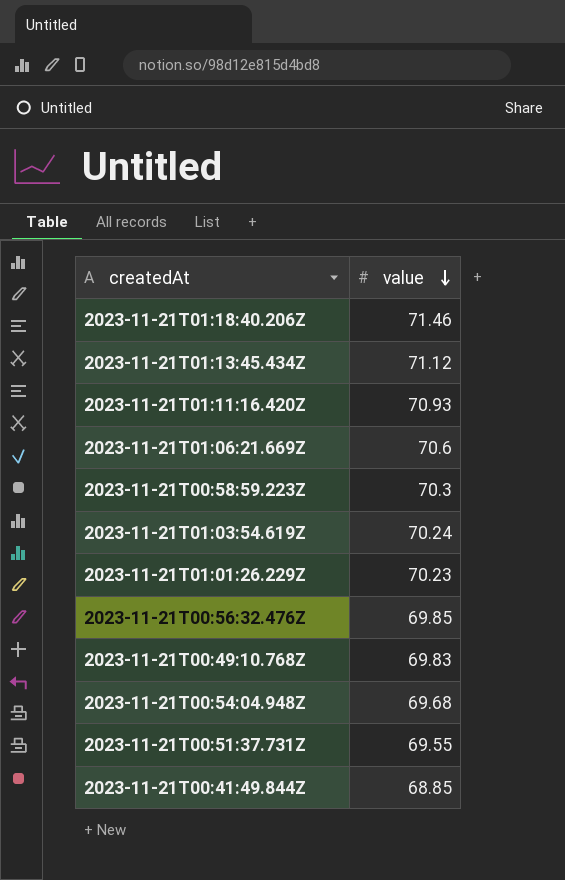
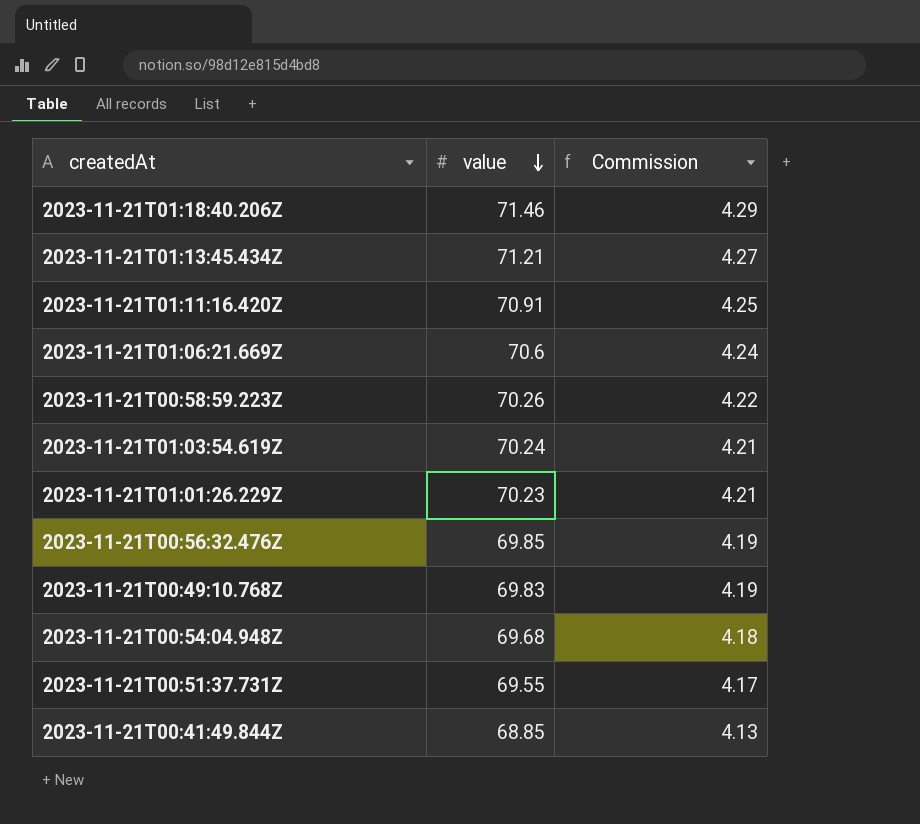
column Commission | formula: none -> [value] * 0.06
2023-11-21T01:13:45.434Z | value: 71.12 -> 71.21
2023-11-21T01:11:16.420Z | value: 70.93 -> 70.91
2023-11-21T00:58:59.223Z | value: 70.3 -> 70.26

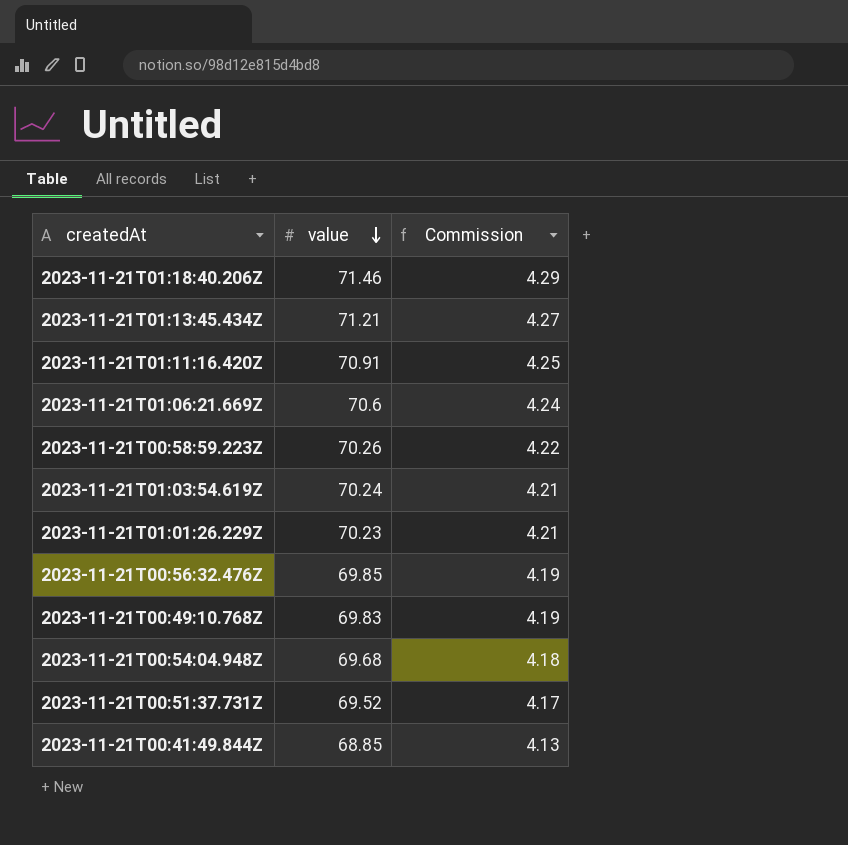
2023-11-21T00:51:37.731Z | value: 69.55 -> 69.52

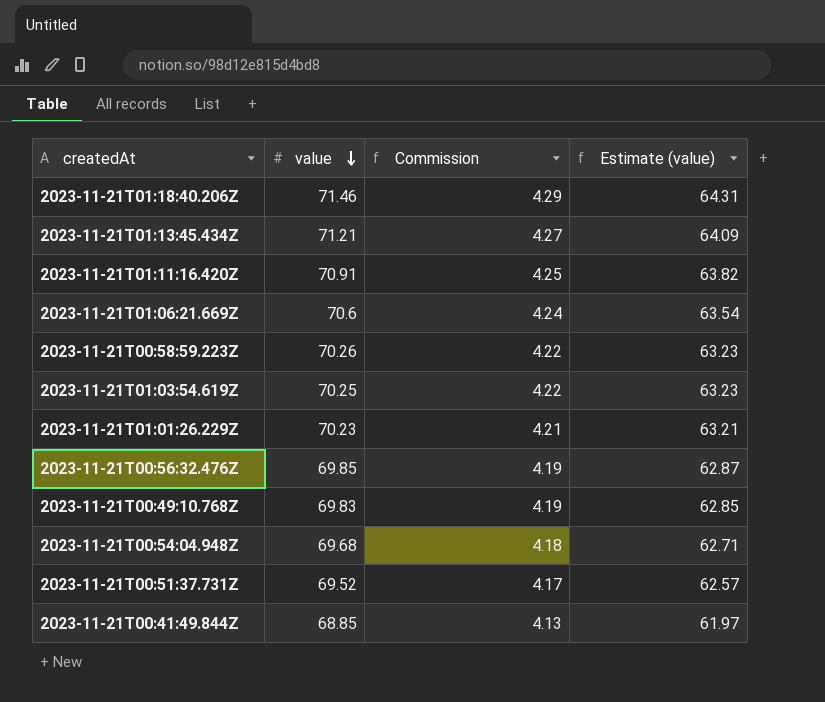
column Estimate (value) | formula: none -> [value] * 0.9
2023-11-21T01:03:54.619Z | value: 70.24 -> 70.25
2023-11-21T01:03:54.619Z | Commission: 4.21 -> 4.22

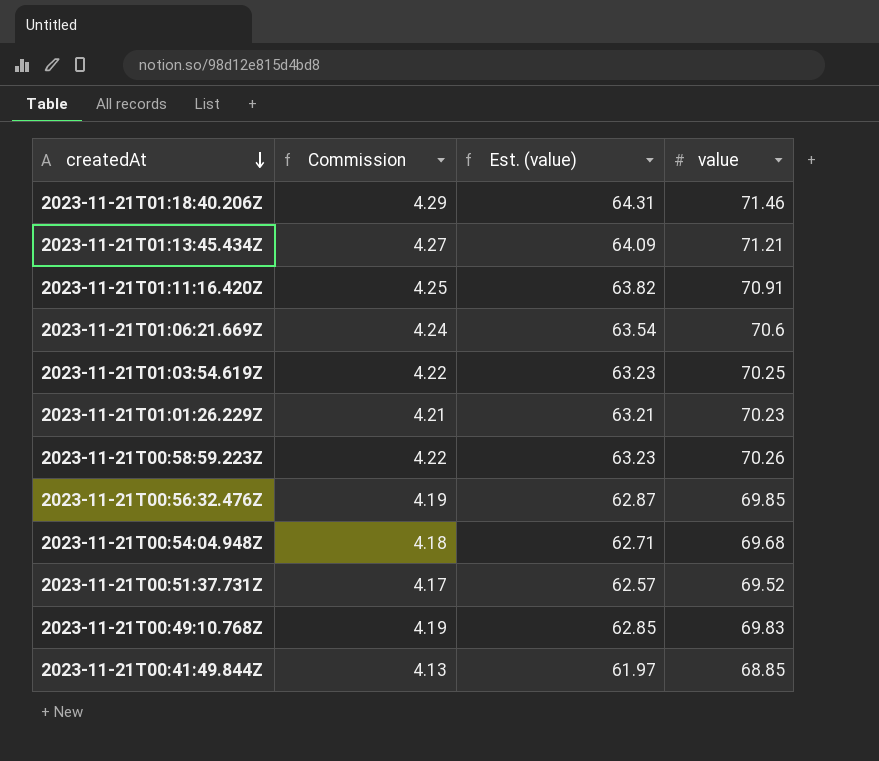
row order: value descending -> createdAt descending
column name: Estimate (value) -> Est. (value)
column value | position: 2 -> 4

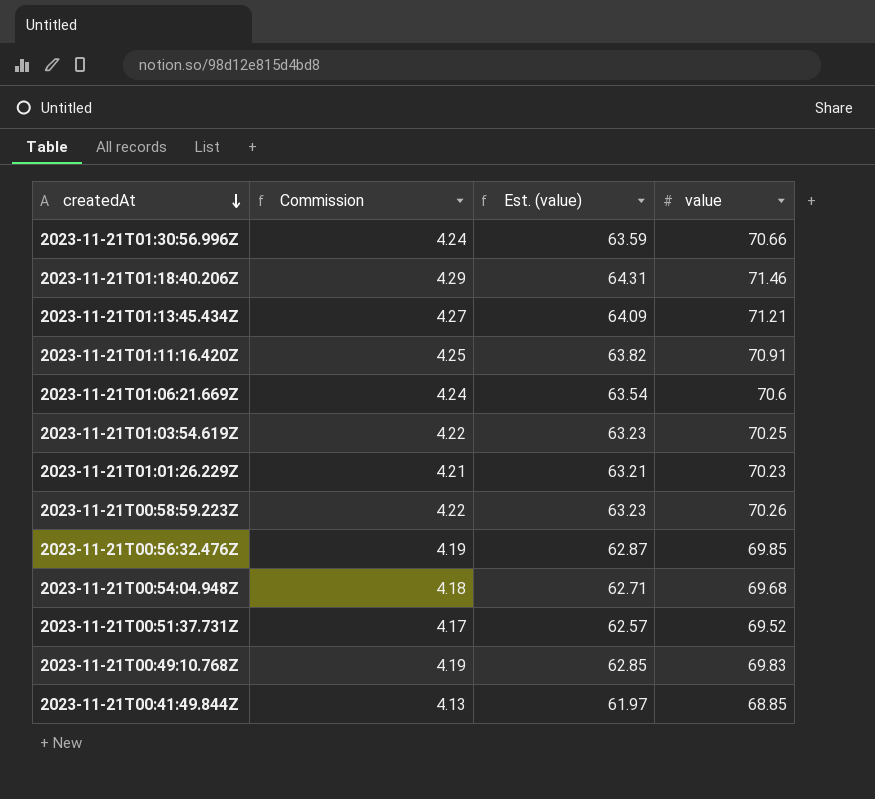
row 2023-11-21T01:30:56.996Z: none -> 4.24 | 63.59 | 70.66

